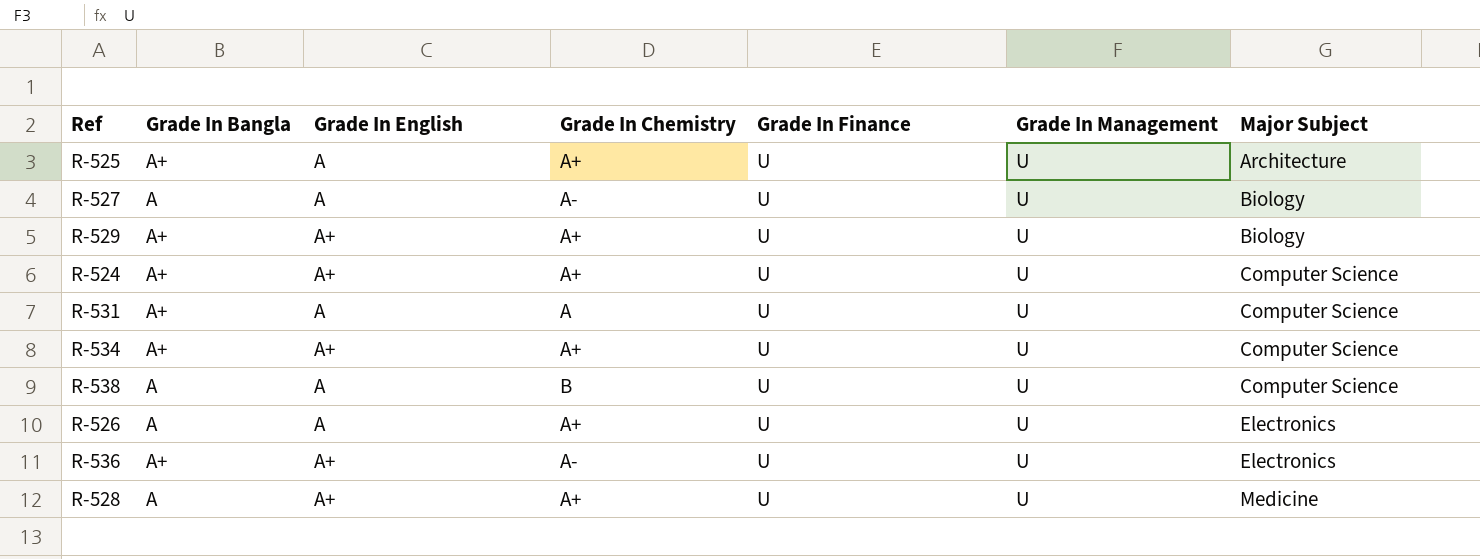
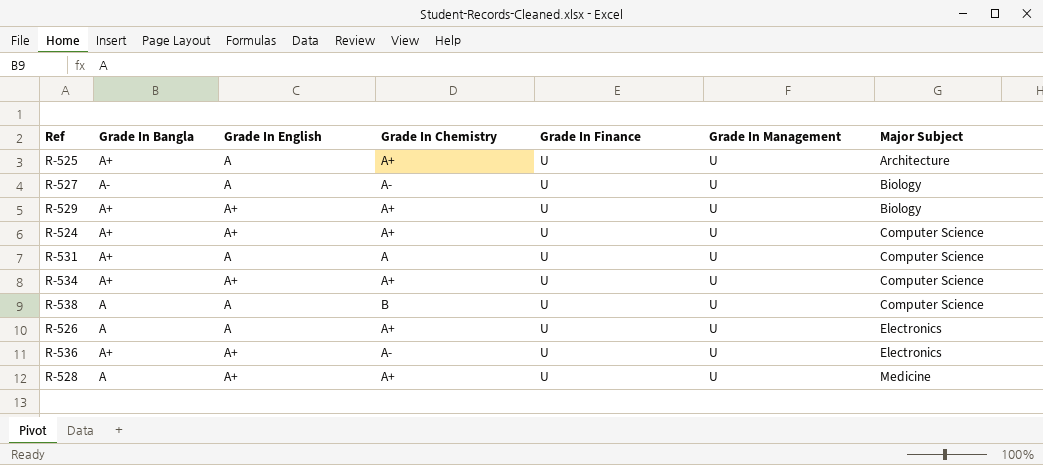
R-527 | Grade In Bangla: A -> A-

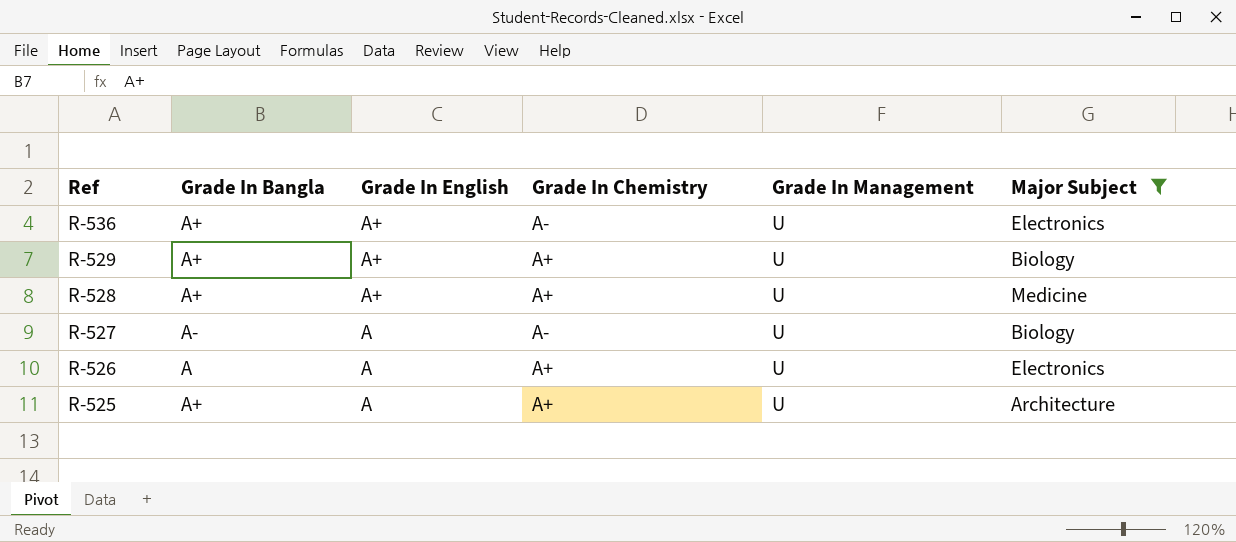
filter: none -> Major Subject != Computer Science
row order: Major Subject ascending -> Ref descending
column Grade In Finance | position: 5 -> none
R-528 | Grade In Bangla: A -> A+

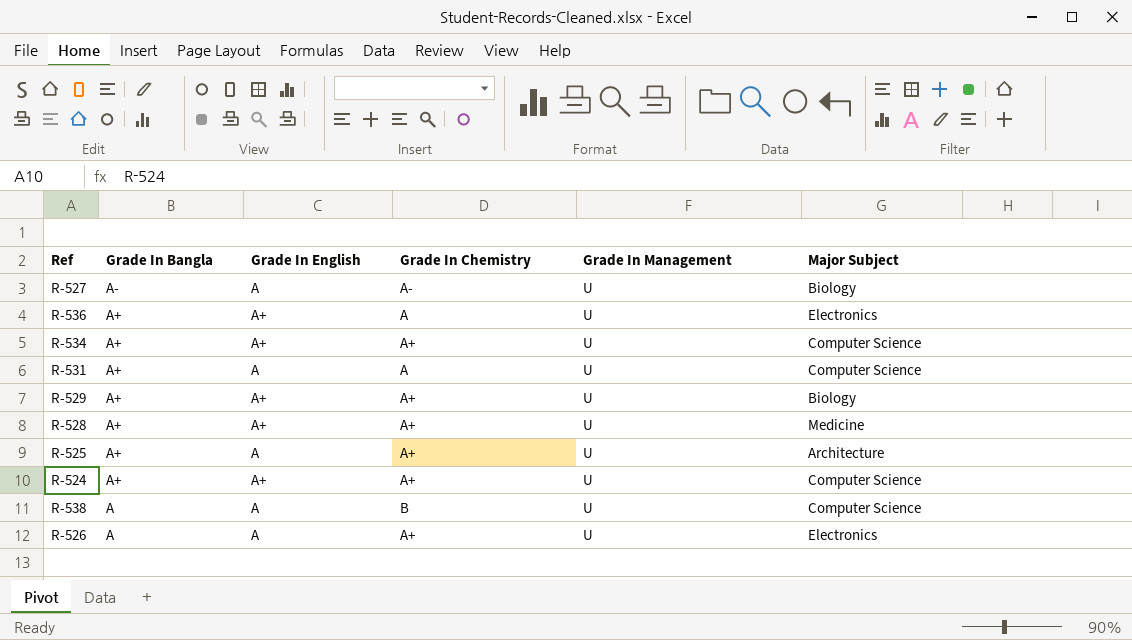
filter: Major Subject != Computer Science -> none
row order: Ref descending -> Grade In Bangla descending
R-536 | Grade In Chemistry: A- -> A

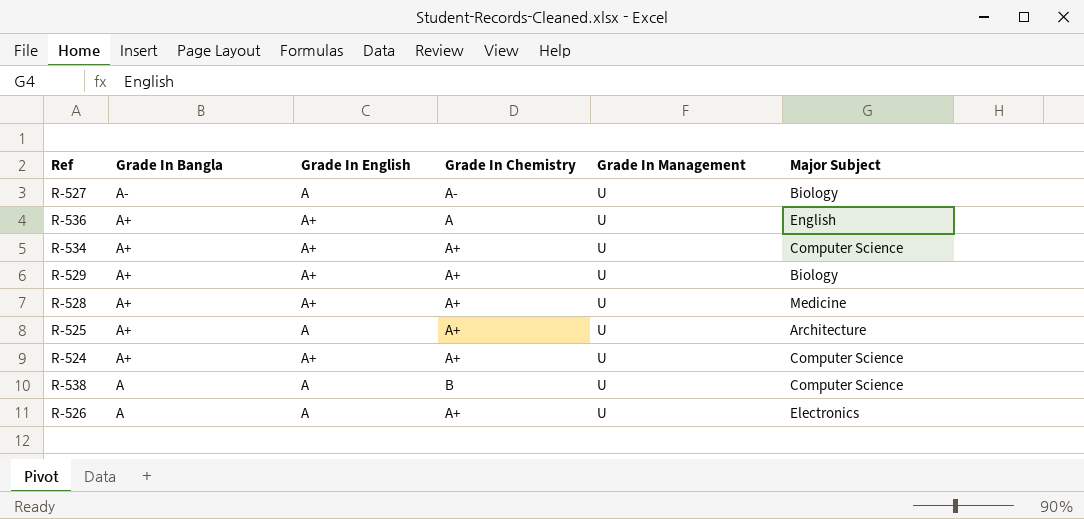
row R-531: A+ | A | A | U | Computer Science -> none
R-536 | Major Subject: Electronics -> English

